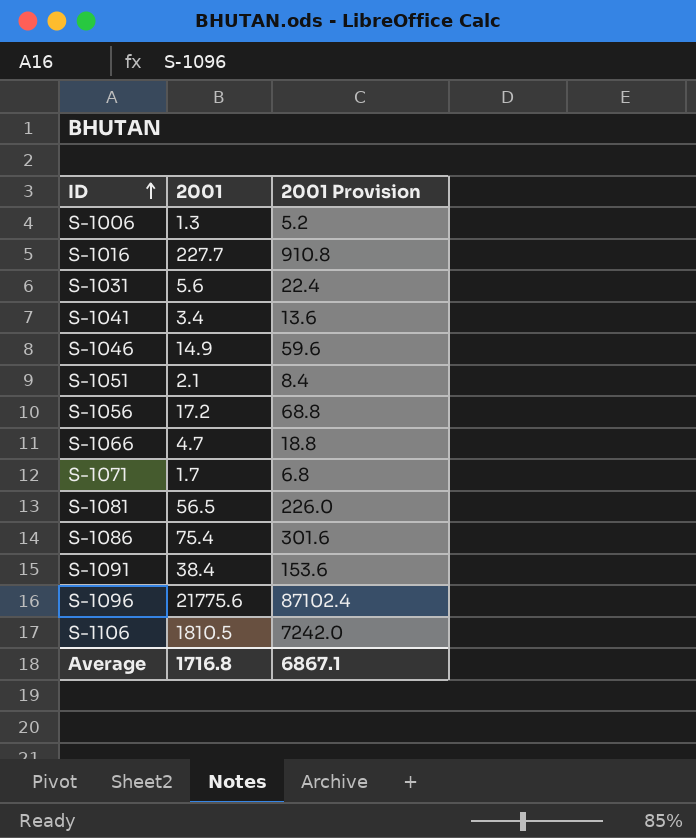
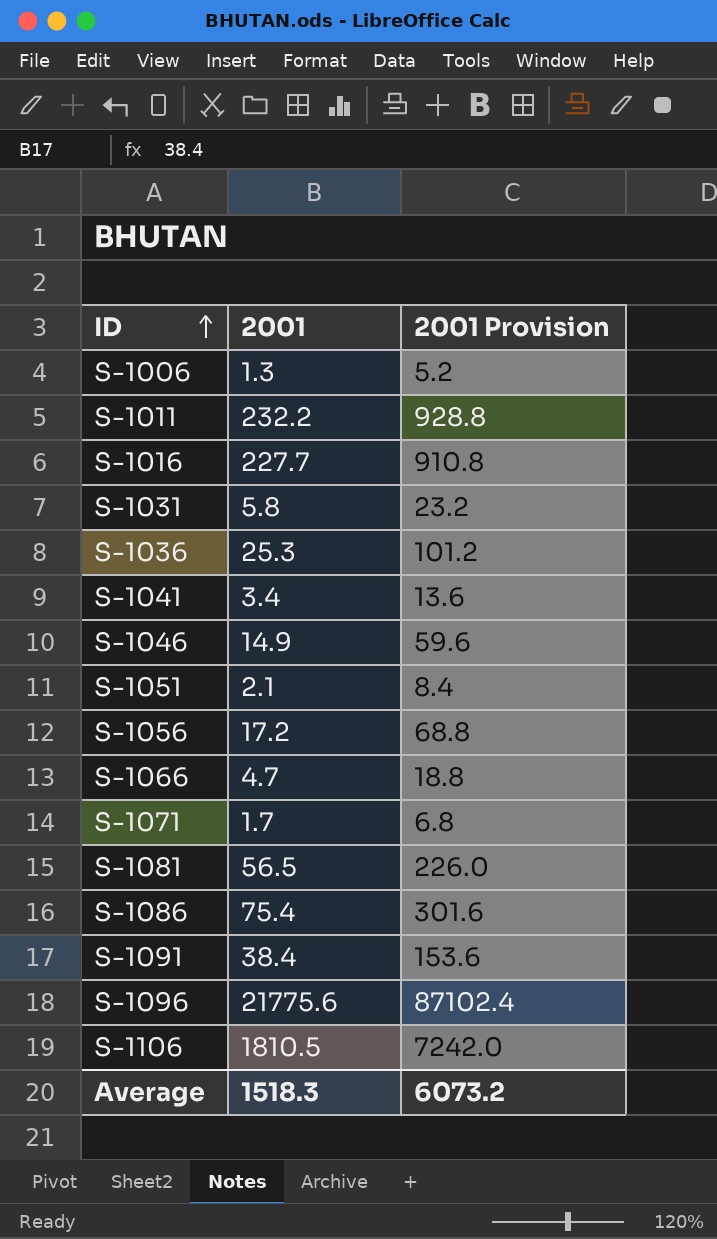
row S-1011: none -> 232.2 | 928.8
S-1031 | 2001: 5.6 -> 5.8
S-1031 | 2001 Provision: 22.4 -> 23.2
row S-1036: none -> 25.3 | 101.2
Average | 2001: 1716.8 -> 1518.3
Average | 2001 Provision: 6867.1 -> 6073.2

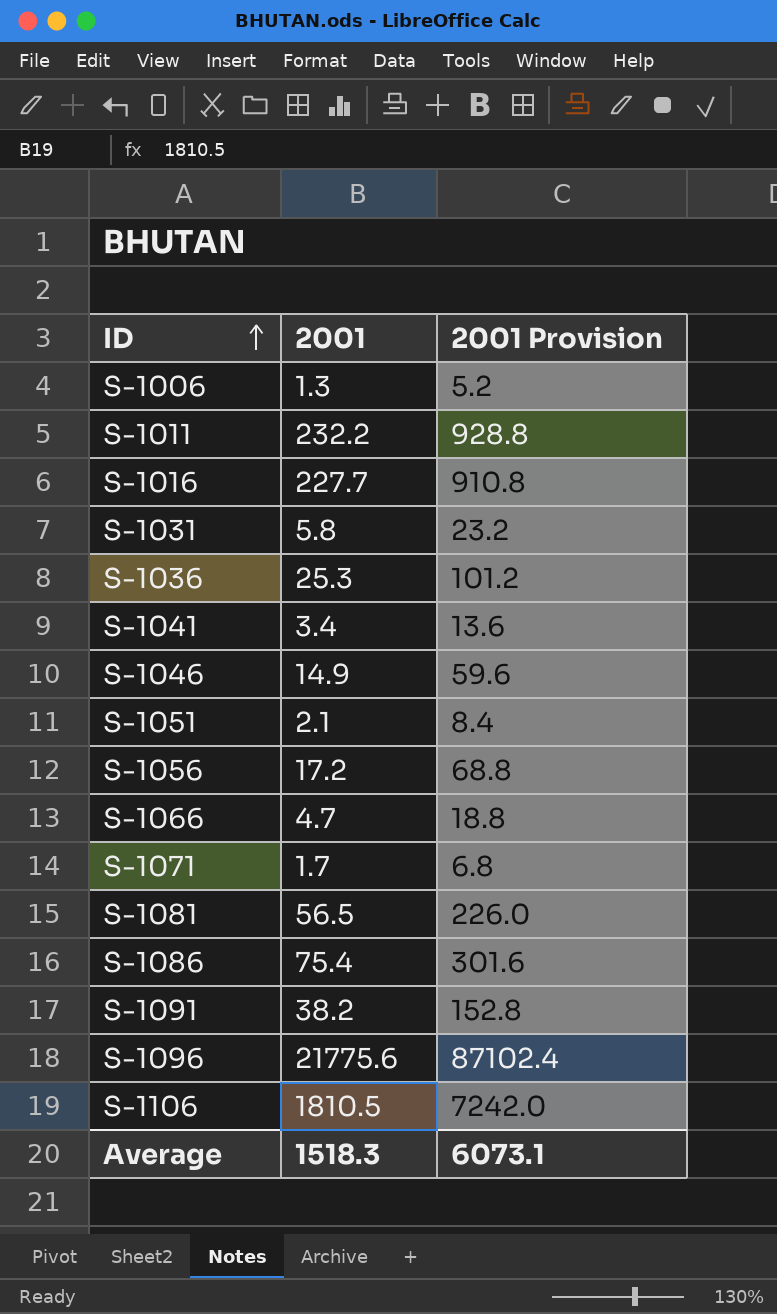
S-1091 | 2001: 38.4 -> 38.2
S-1091 | 2001 Provision: 153.6 -> 152.8
Average | 2001 Provision: 6073.2 -> 6073.1

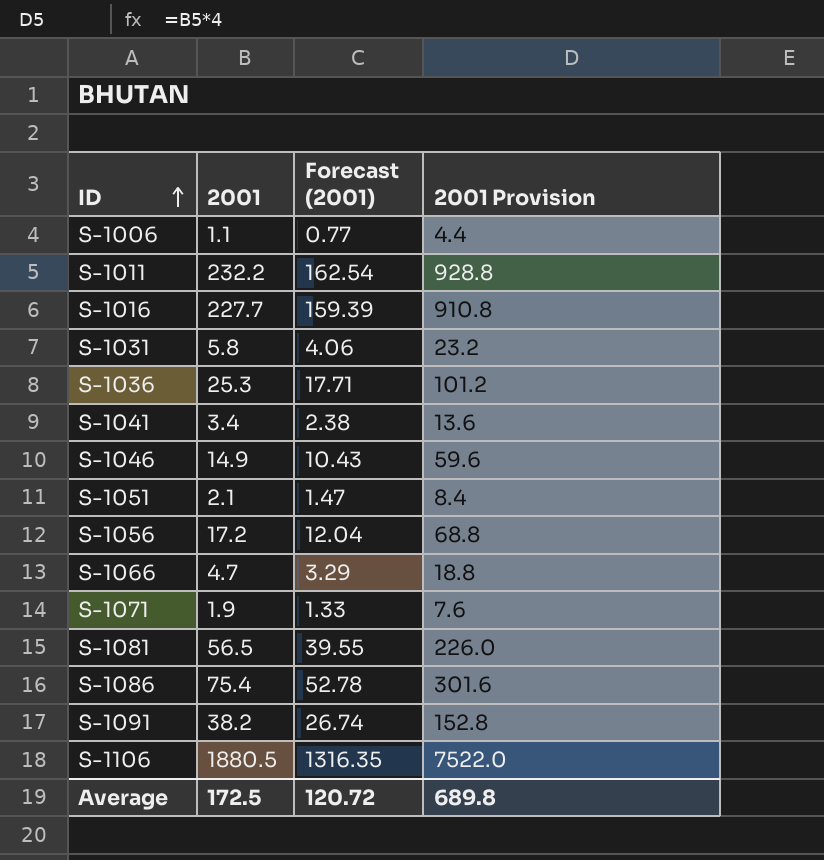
column Forecast (2001) | formula: none -> [2001] * 0.7
row S-1096: 21775.6 | 87102.4 -> none
S-1006 | 2001: 1.3 -> 1.1
S-1006 | 2001 Provision: 5.2 -> 4.4
S-1071 | 2001: 1.7 -> 1.9
S-1071 | 2001 Provision: 6.8 -> 7.6
S-1106 | 2001: 1810.5 -> 1880.5
S-1106 | 2001 Provision: 7242.0 -> 7522.0
Average | 2001: 1518.3 -> 172.5
Average | 2001 Provision: 6073.1 -> 689.8

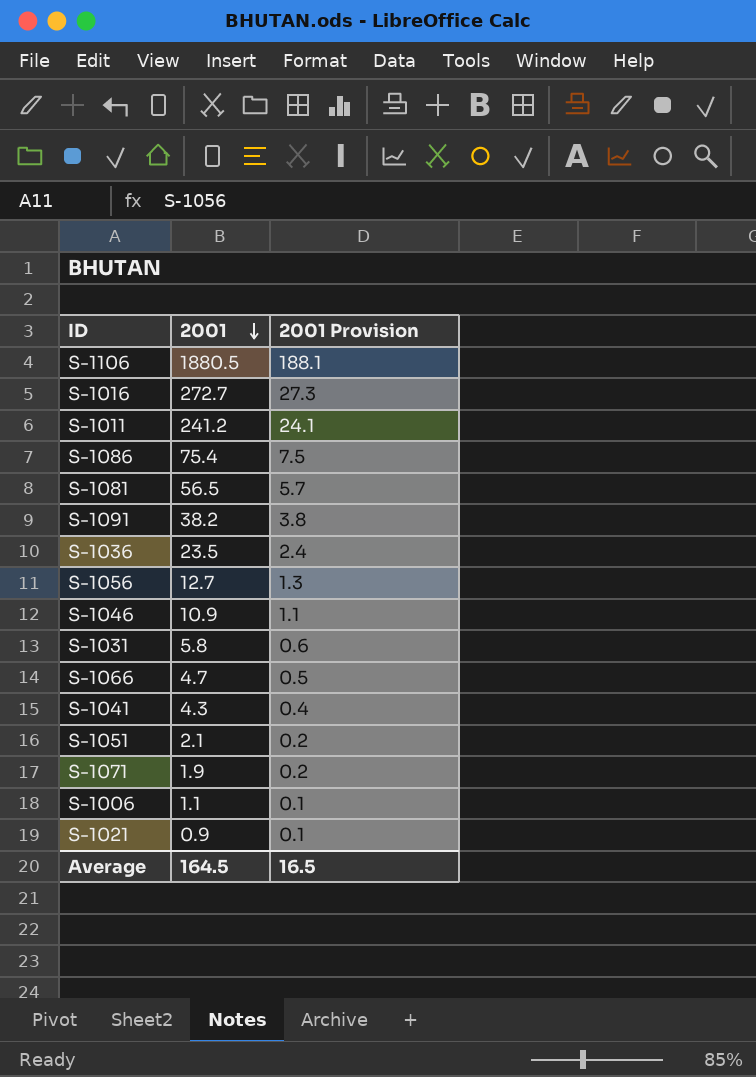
row order: ID ascending -> 2001 descending
column Forecast (2001) | formula: [2001] * 0.7 -> none
column 2001 Provision | formula: [2001] * 4 -> [2001] * 0.1
S-1016 | 2001: 227.7 -> 272.7
S-1011 | 2001: 232.2 -> 241.2
S-1036 | 2001: 25.3 -> 23.5
S-1056 | 2001: 17.2 -> 12.7
S-1046 | 2001: 14.9 -> 10.9
S-1041 | 2001: 3.4 -> 4.3
row S-1021: none -> 0.9 | 0.1
Average | 2001: 172.5 -> 164.5
Average | 2001 Provision: 689.8 -> 16.5

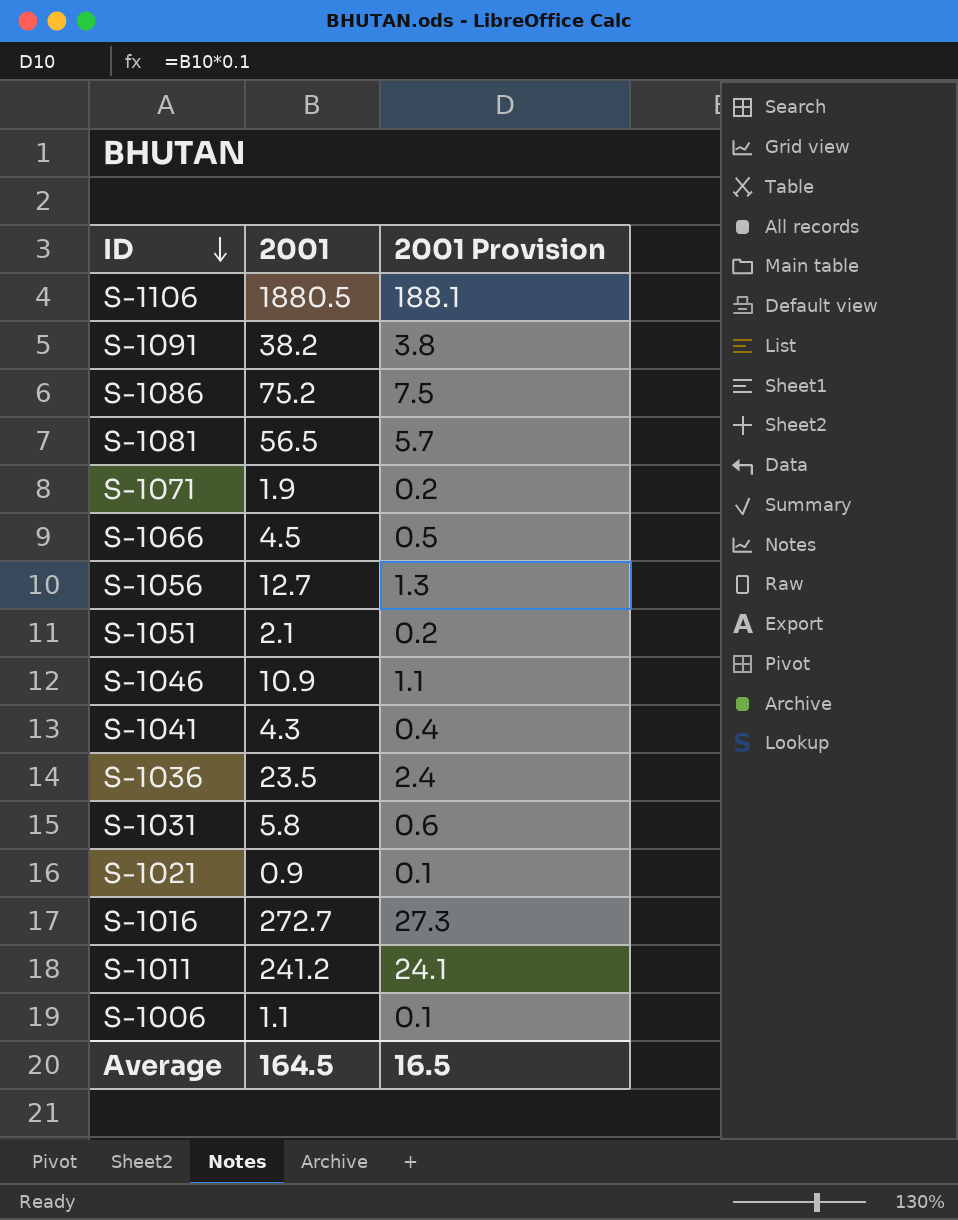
row order: 2001 descending -> ID descending
S-1086 | 2001: 75.4 -> 75.2
S-1066 | 2001: 4.7 -> 4.5

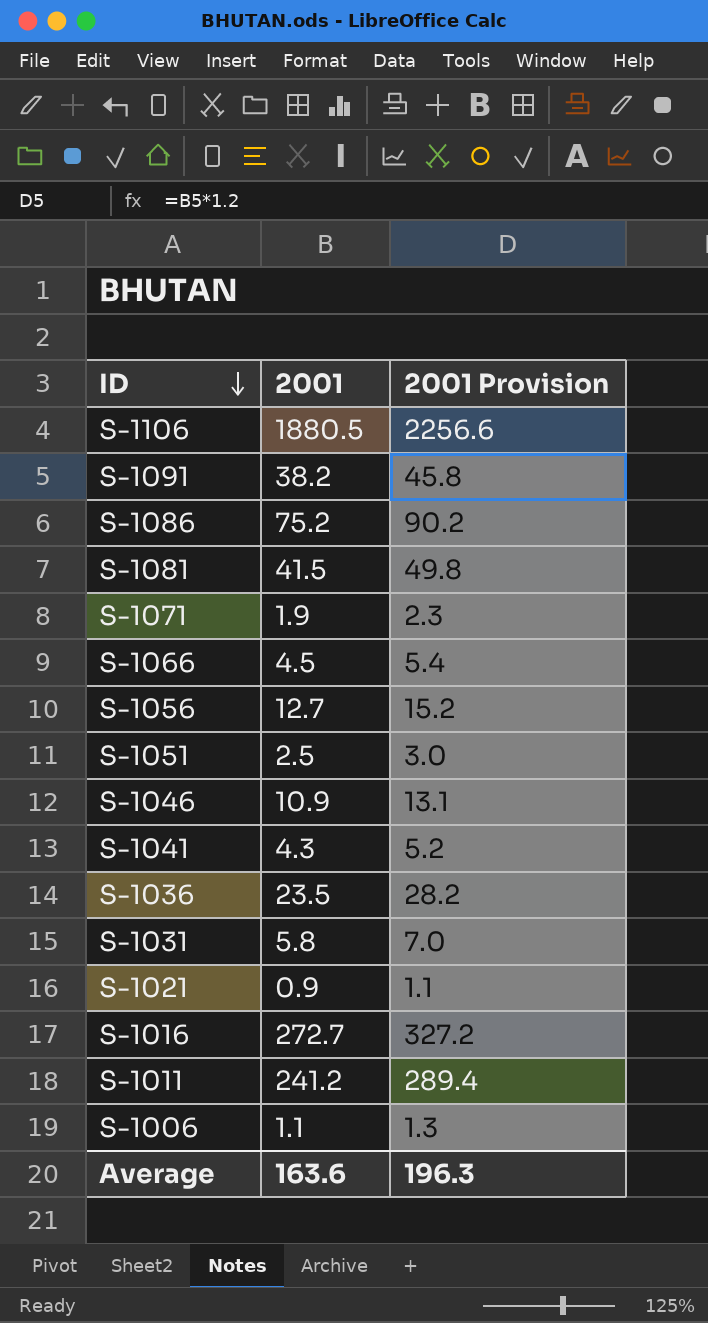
column 2001 Provision | formula: [2001] * 0.1 -> [2001] * 1.2
S-1081 | 2001: 56.5 -> 41.5
S-1051 | 2001: 2.1 -> 2.5
Average | 2001: 164.5 -> 163.6
Average | 2001 Provision: 16.5 -> 196.3

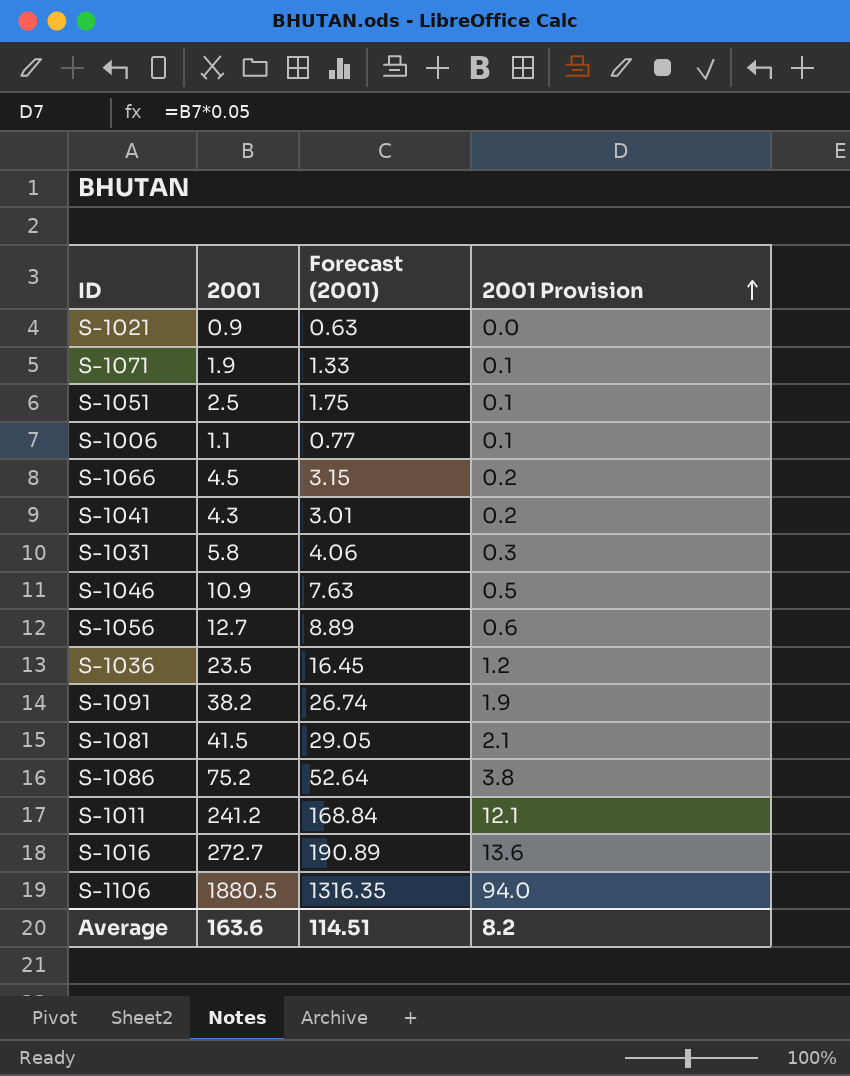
row order: ID descending -> 2001 Provision ascending
column Forecast (2001) | formula: none -> [2001] * 0.7
column 2001 Provision | formula: [2001] * 1.2 -> [2001] * 0.05
Average | 2001 Provision: 196.3 -> 8.2

